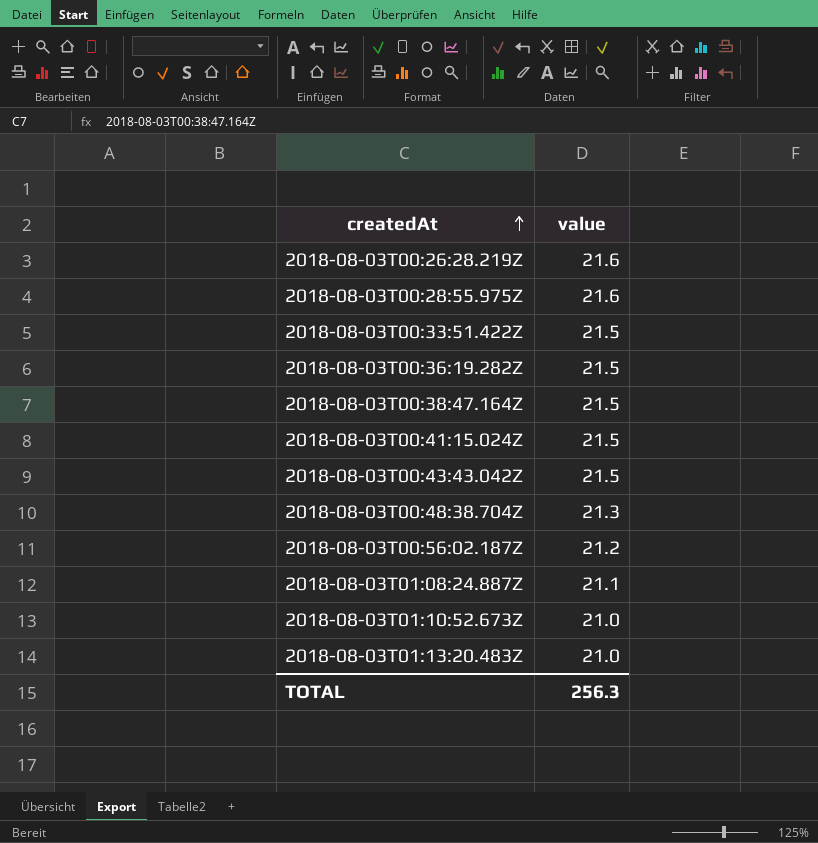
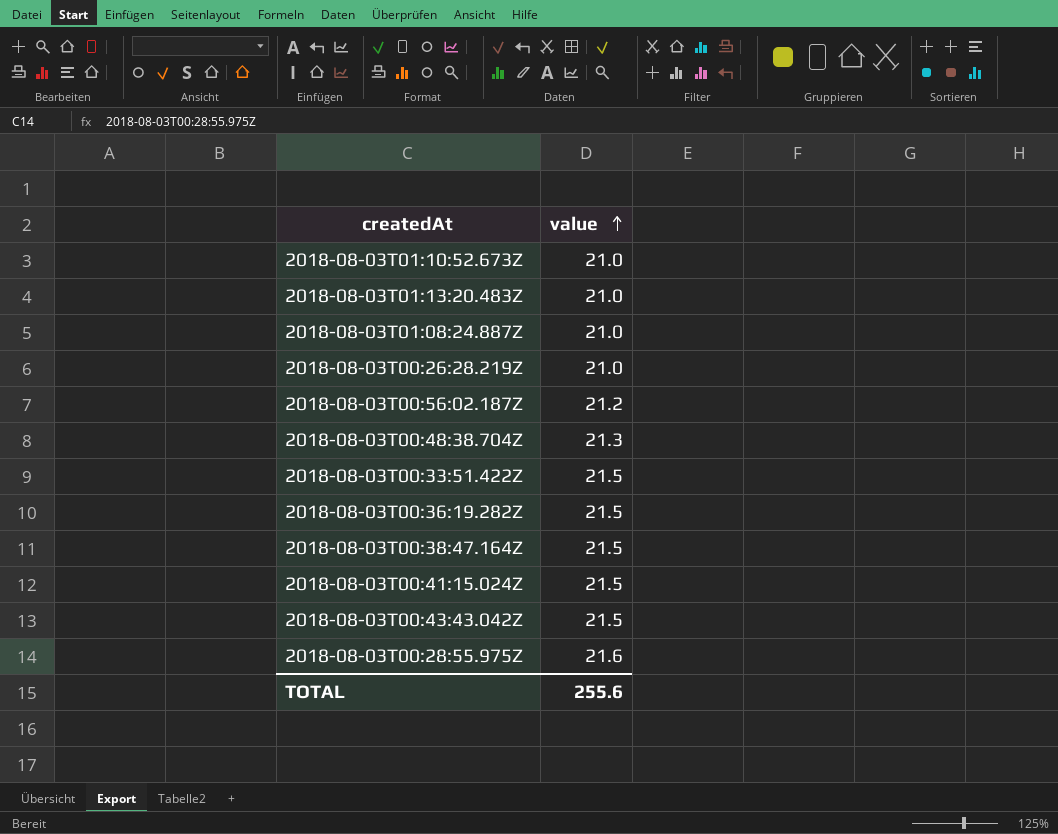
row order: createdAt ascending -> value ascending
2018-08-03T01:08:24.887Z | value: 21.1 -> 21.0
2018-08-03T00:26:28.219Z | value: 21.6 -> 21.0
TOTAL | value: 256.3 -> 255.6

